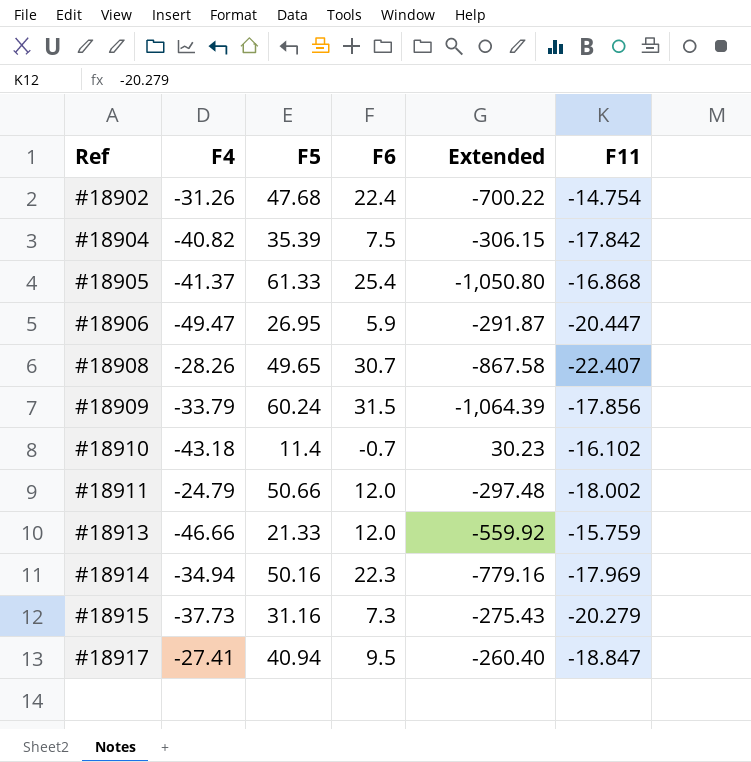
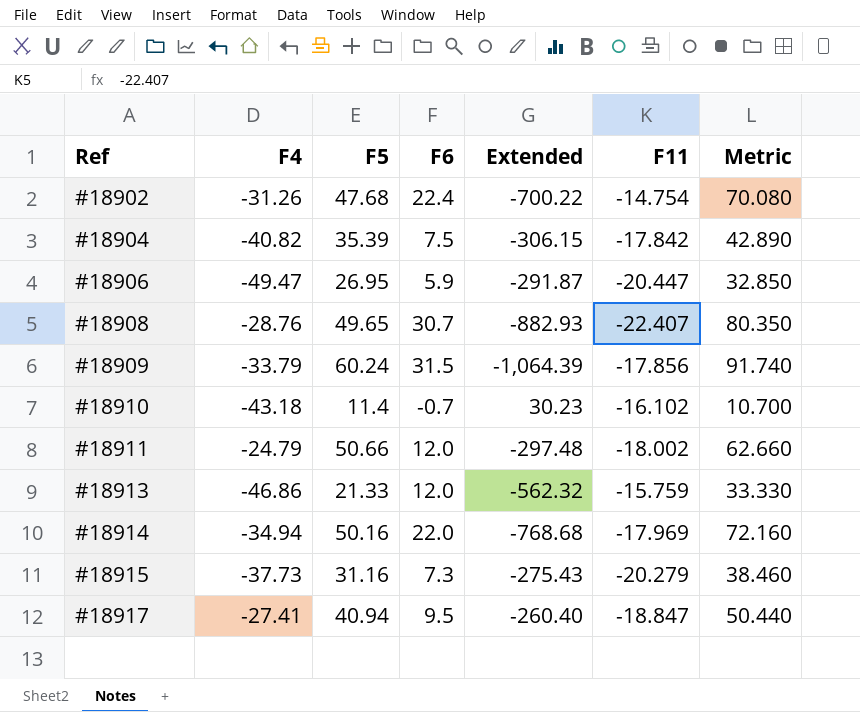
column Metric | formula: none -> [F5] + [F6]
row #18905: -41.37 | 61.33 | 25.4 | -1,050.80 | -16.868 -> none
#18908 | F4: -28.26 -> -28.76
#18908 | Extended: -867.58 -> -882.93
#18913 | F4: -46.66 -> -46.86
#18913 | Extended: -559.92 -> -562.32
#18914 | F6: 22.3 -> 22.0
#18914 | Extended: -779.16 -> -768.68

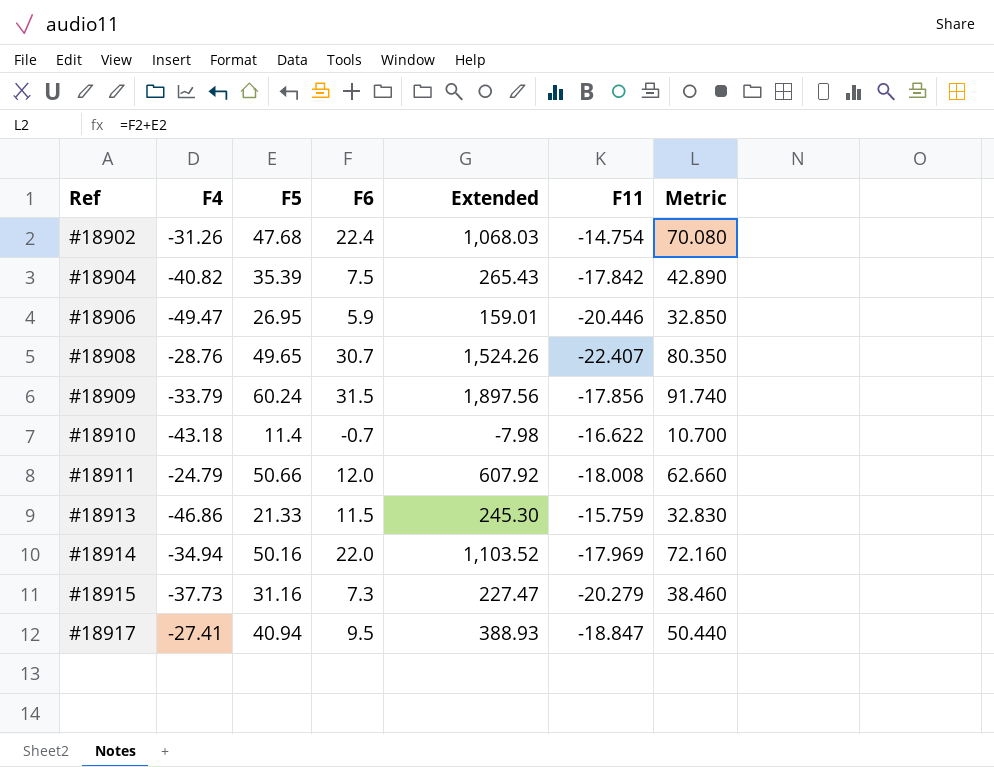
column Extended | formula: [F4] * [F6] -> [F5] * [F6]
#18906 | F11: -20.447 -> -20.446
#18910 | F11: -16.102 -> -16.622
#18911 | F11: -18.002 -> -18.008
#18913 | F6: 12.0 -> 11.5
#18913 | Metric: 33.330 -> 32.830

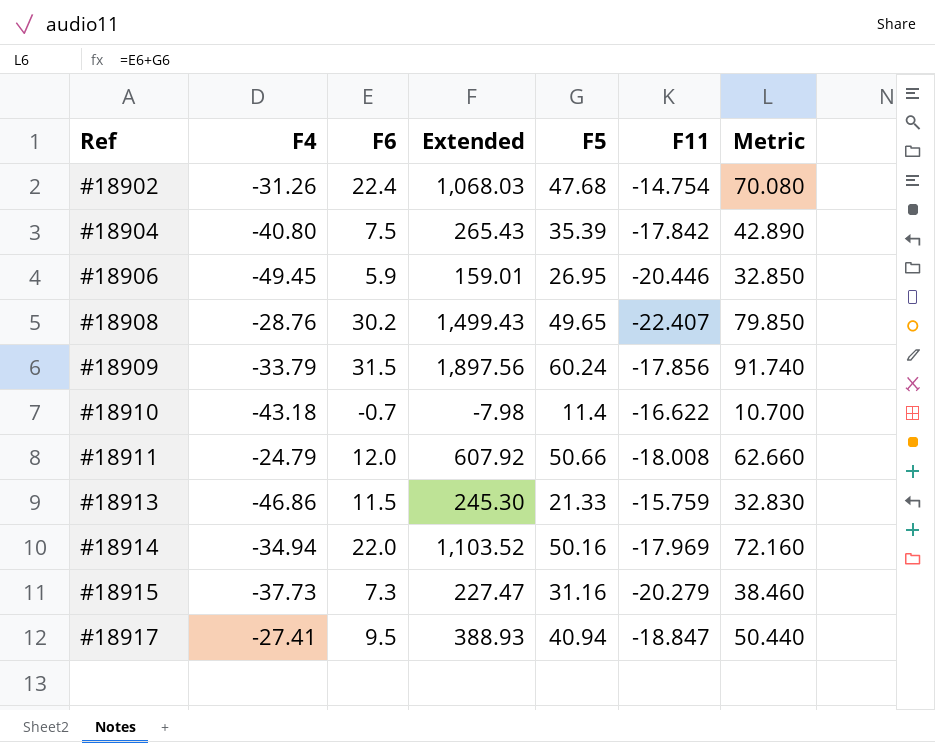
column F5 | position: 3 -> 5
#18904 | F4: -40.82 -> -40.80
#18906 | F4: -49.47 -> -49.45
#18908 | F6: 30.7 -> 30.2
#18908 | Extended: 1,524.26 -> 1,499.43
#18908 | Metric: 80.350 -> 79.850

